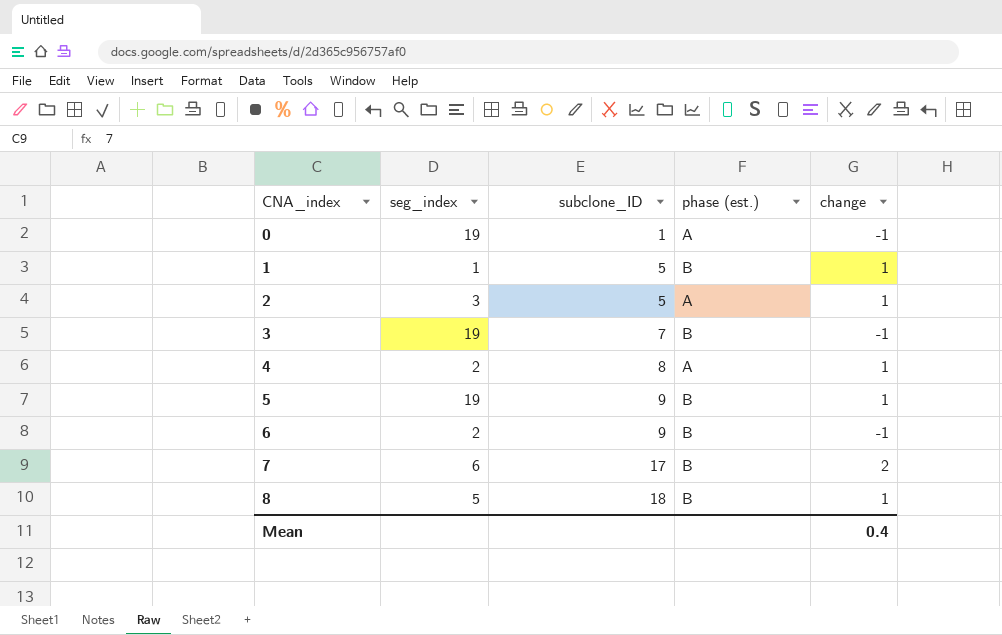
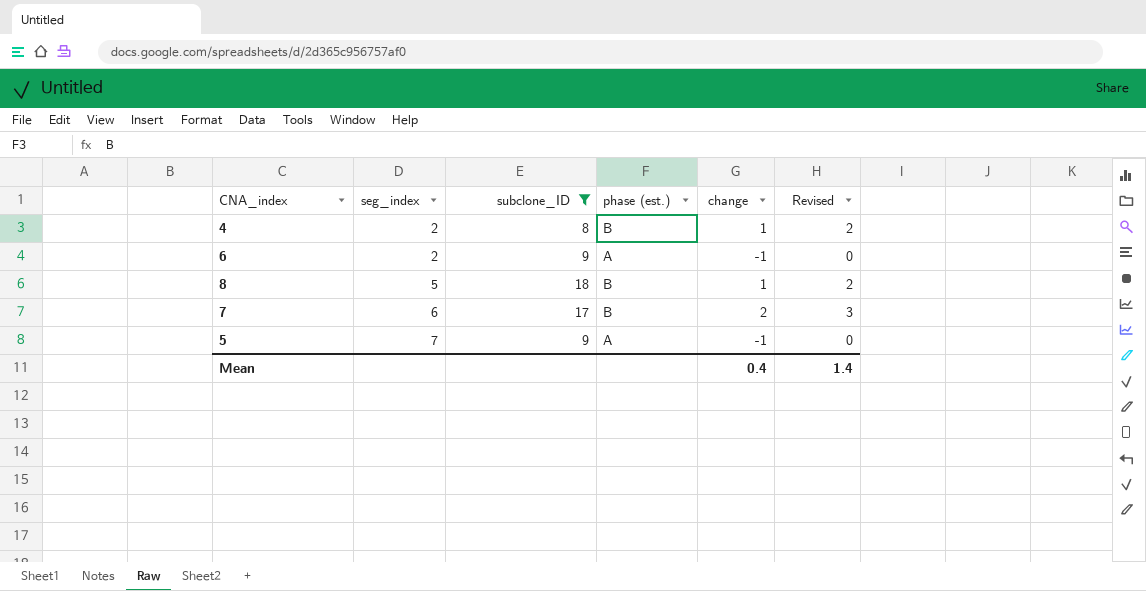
filter: none -> subclone_ID >= 8
row order: CNA_index ascending -> seg_index ascending
column Revised | formula: none -> [change] + 1
4 | phase (est.): A -> B
6 | phase (est.): B -> A
5 | seg_index: 19 -> 7
5 | phase (est.): B -> A
5 | change: 1 -> -1

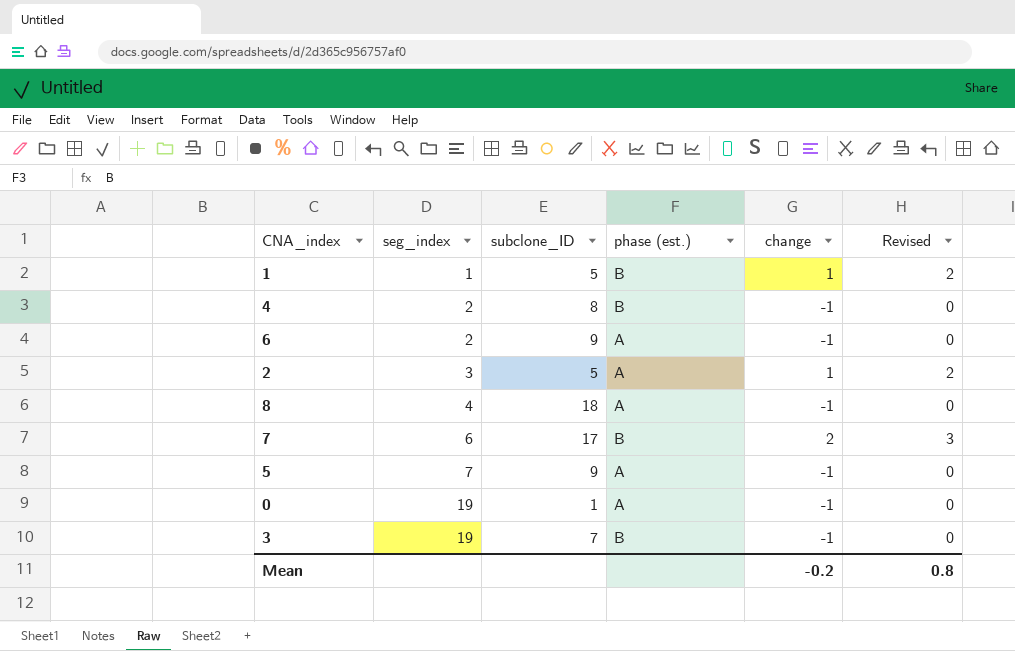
filter: subclone_ID >= 8 -> none
4 | change: 1 -> -1
4 | Revised: 2 -> 0
8 | seg_index: 5 -> 4
8 | phase (est.): B -> A
8 | change: 1 -> -1
8 | Revised: 2 -> 0
Mean | change: 0.4 -> -0.2
Mean | Revised: 1.4 -> 0.8

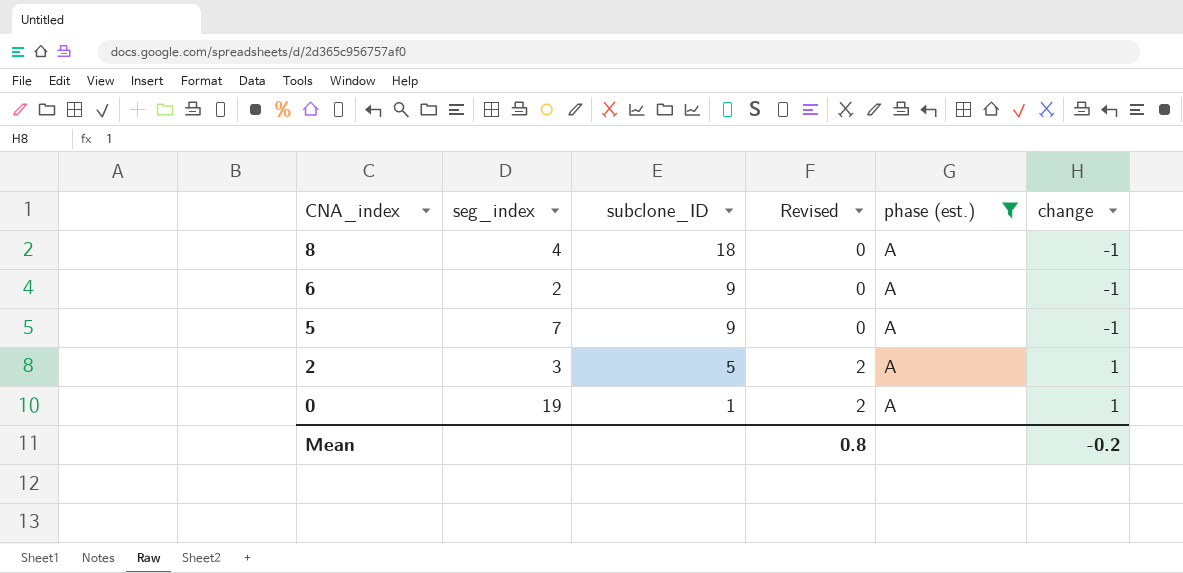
filter: none -> phase (est.) = A
row order: seg_index ascending -> CNA_index descending
column Revised | position: 6 -> 4
0 | Revised: 0 -> 2
0 | change: -1 -> 1

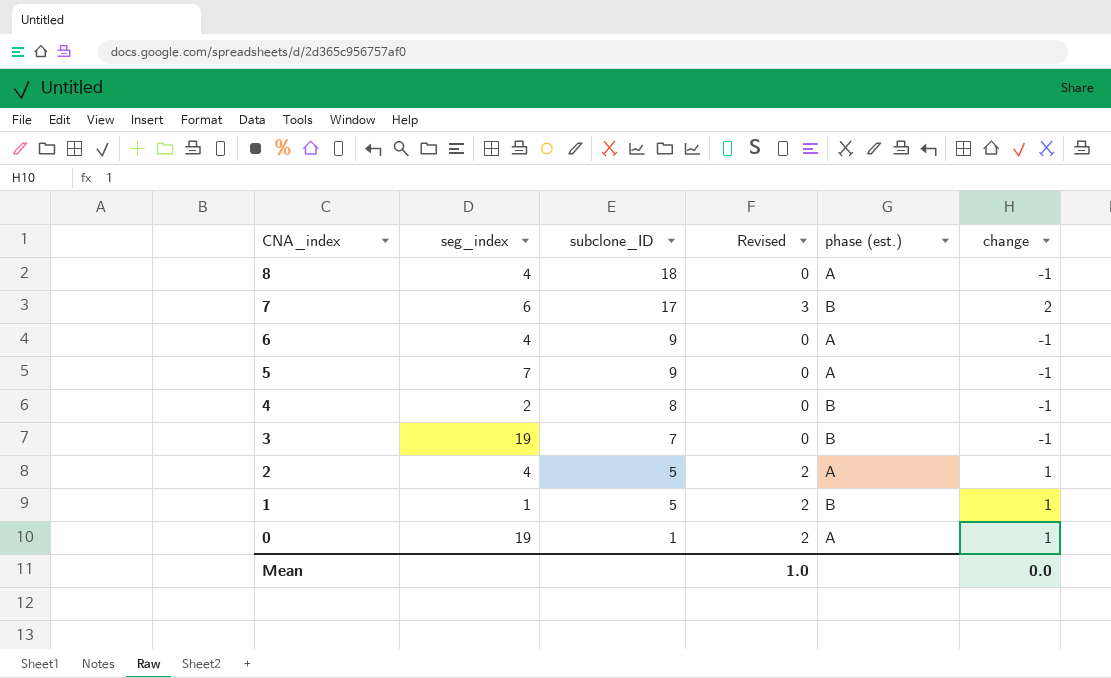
filter: phase (est.) = A -> none
6 | seg_index: 2 -> 4
2 | seg_index: 3 -> 4
Mean | Revised: 0.8 -> 1.0
Mean | change: -0.2 -> 0.0

